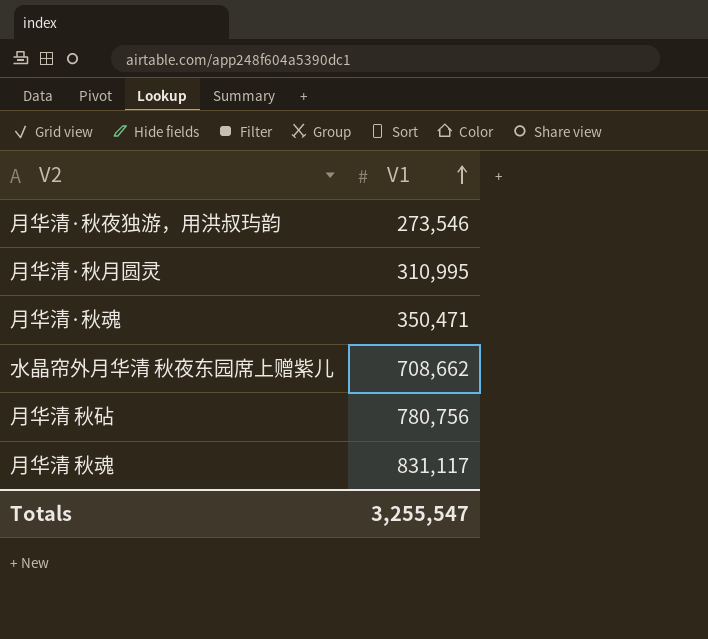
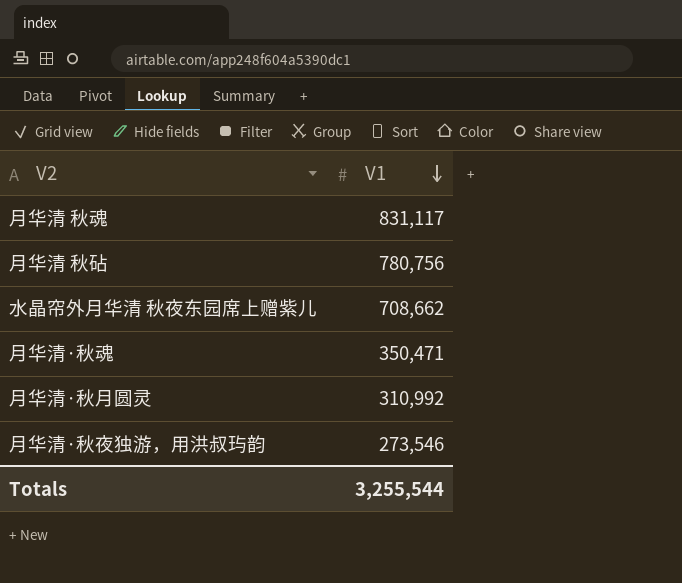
row order: V1 ascending -> V1 descending
月华清·秋月圆灵 | V1: 310,995 -> 310,992
Totals | V1: 3,255,547 -> 3,255,544

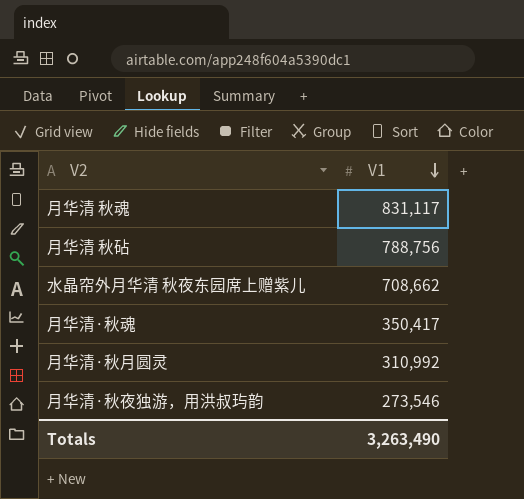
月华清 秋砧 | V1: 780,756 -> 788,756
月华清·秋魂 | V1: 350,471 -> 350,417
Totals | V1: 3,255,544 -> 3,263,490

